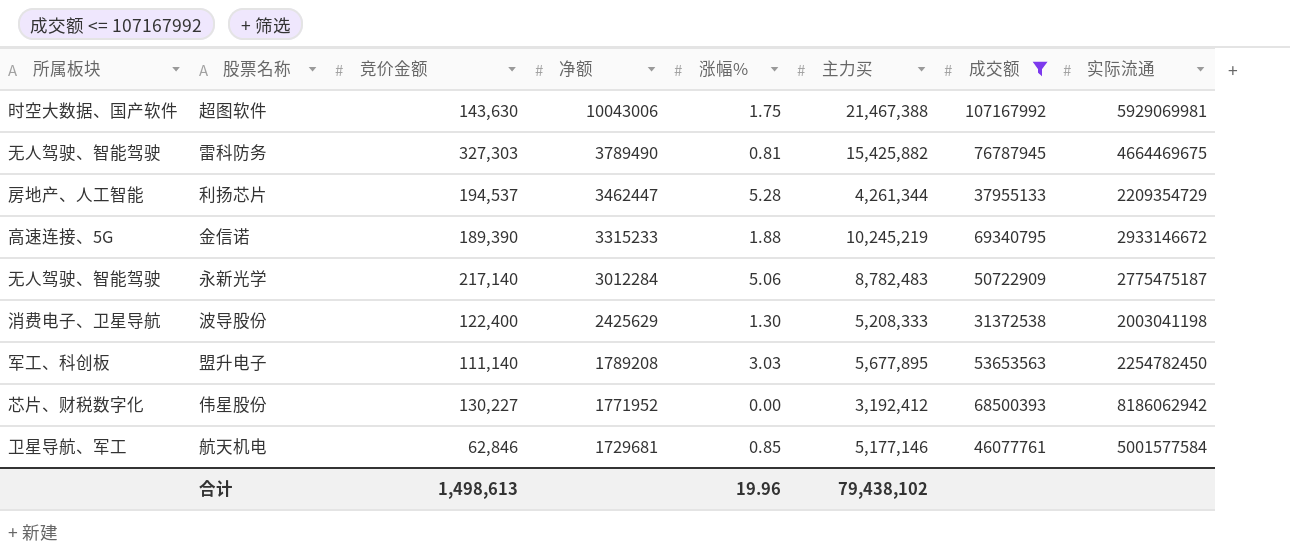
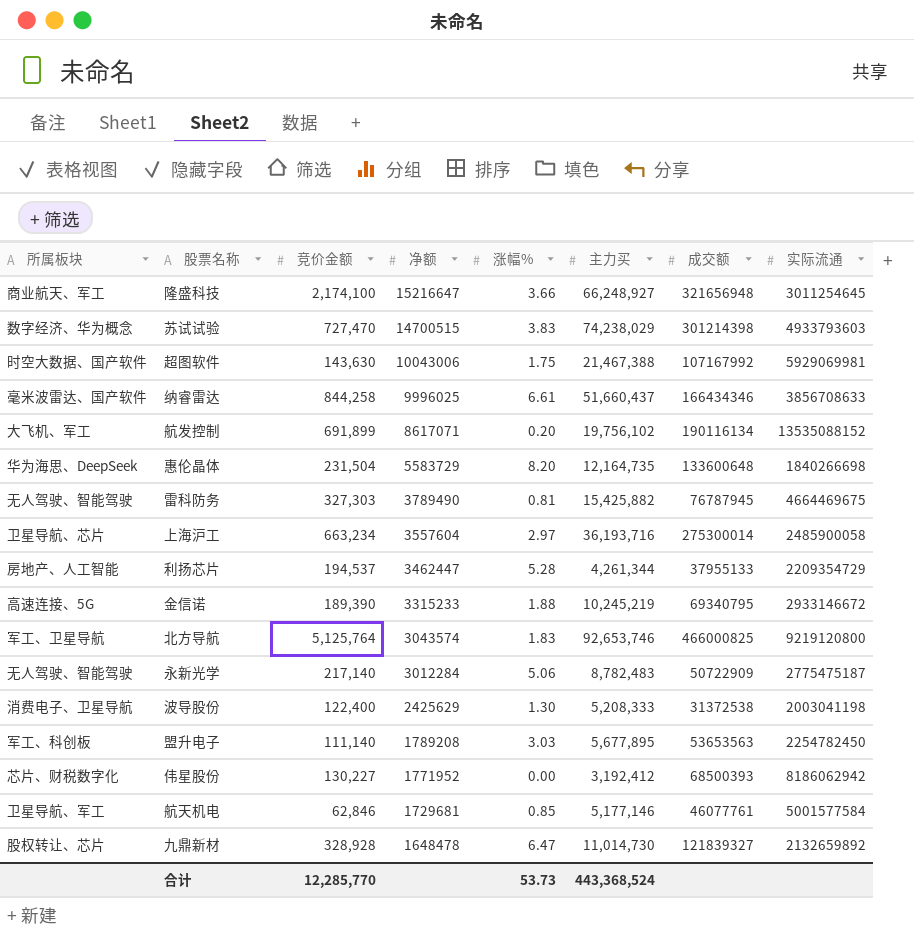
filter: 成交额 <= 107167992 -> none
合计 | 竞价金额: 1,498,613 -> 12,285,770
合计 | 涨幅%: 19.96 -> 53.73
合计 | 主力买: 79,438,102 -> 443,368,524

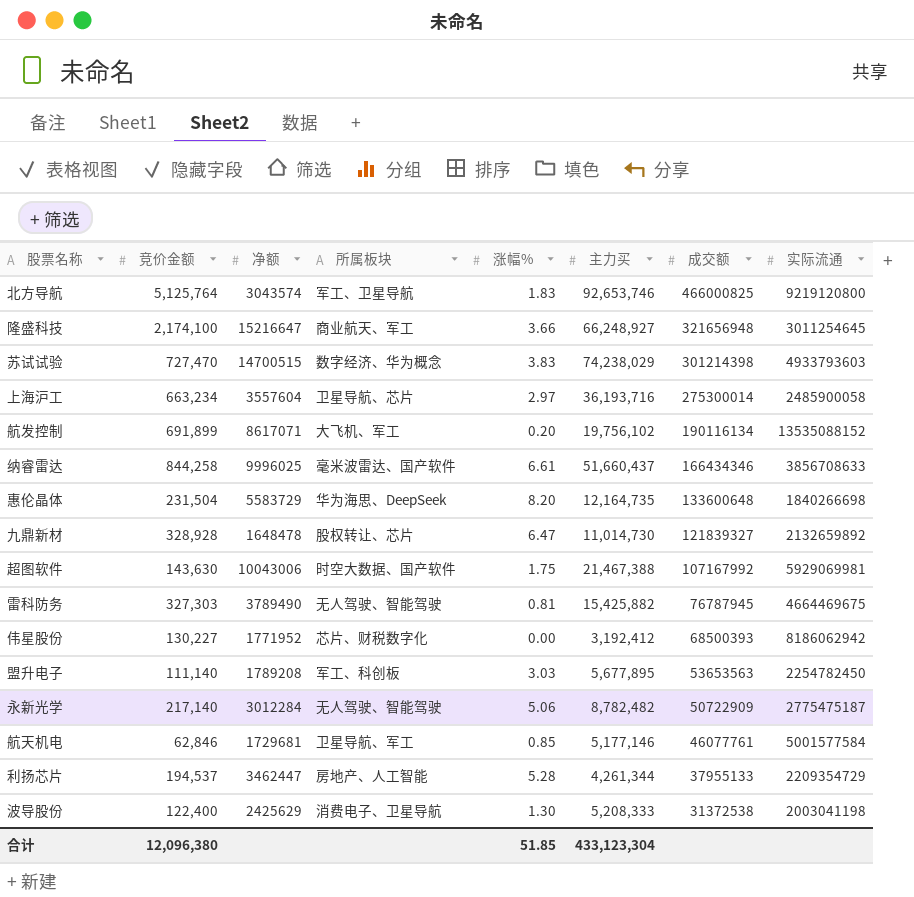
row order: 净额 descending -> 成交额 descending
column 所属板块 | position: 1 -> 4
row 金信诺: 高速连接、5G | 189,390 | 3315233 | 1.88 | 10,245,219 | 69340795 | 2933146672 -> none
永新光学 | 主力买: 8,782,483 -> 8,782,482
合计 | 竞价金额: 12,285,770 -> 12,096,380
合计 | 涨幅%: 53.73 -> 51.85
合计 | 主力买: 443,368,524 -> 433,123,304

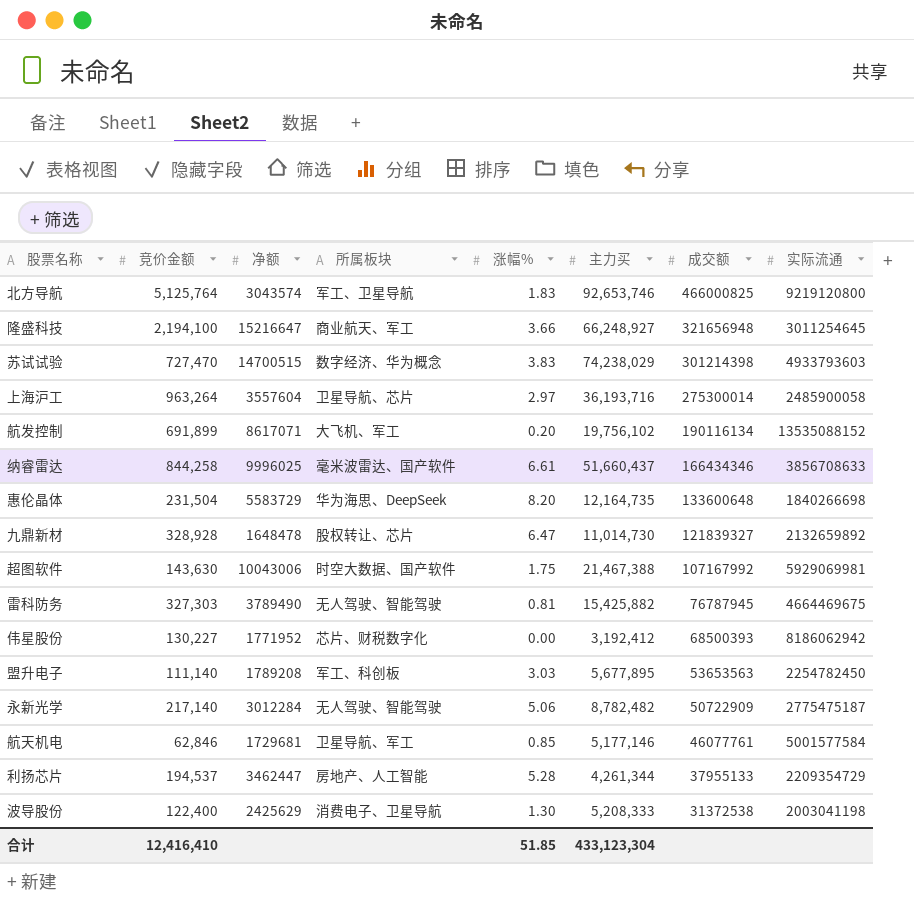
隆盛科技 | 竞价金额: 2,174,100 -> 2,194,100
上海沪工 | 竞价金额: 663,234 -> 963,264
合计 | 竞价金额: 12,096,380 -> 12,416,410

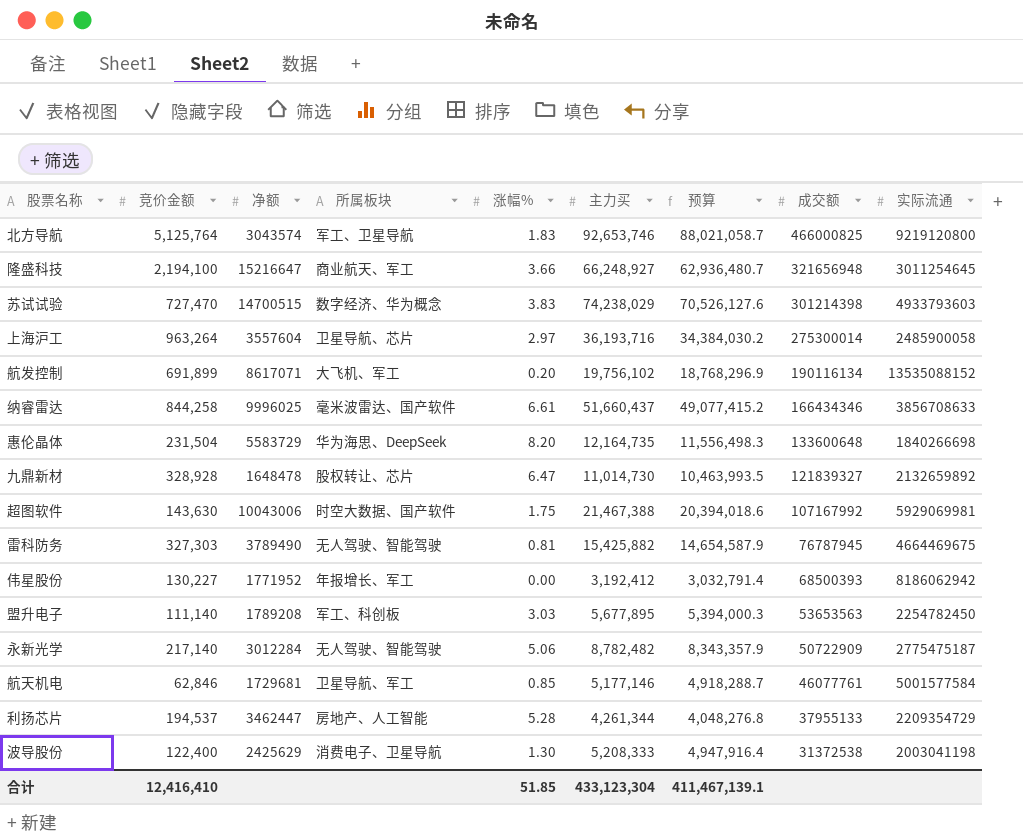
column 预算 | formula: none -> [主力买] * 0.95
伟星股份 | 所属板块: 芯片、财税数字化 -> 年报增长、军工

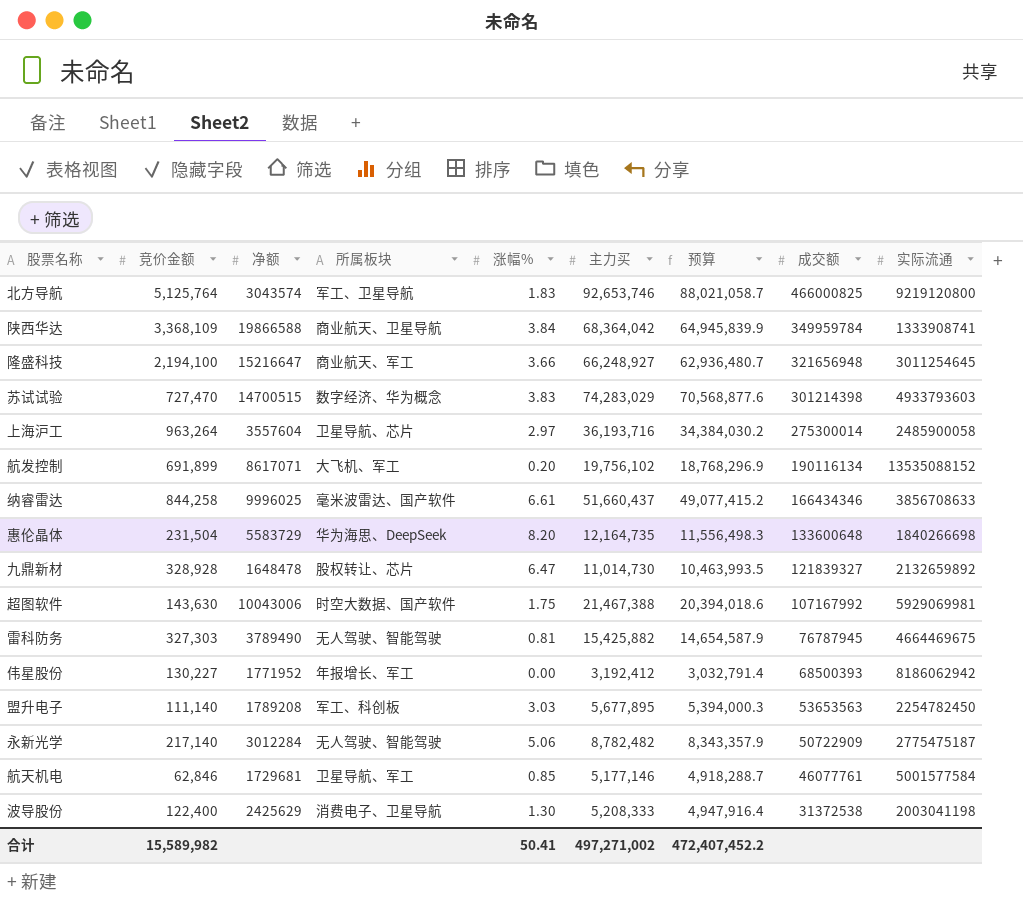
row 利扬芯片: 194,537 | 3462447 | 房地产、人工智能 | 5.28 | 4,261,344 | 4,048,276.8 | 37955133 | 2209354729 -> none
row 陕西华达: none -> 3,368,109 | 19866588 | 商业航天、卫星导航 | 3.84 | 68,364,042 | 64,945,839.9 | 349959784 | 1333908741
苏试试验 | 主力买: 74,238,029 -> 74,283,029
苏试试验 | 预算: 70,526,127.6 -> 70,568,877.6
合计 | 竞价金额: 12,416,410 -> 15,589,982
合计 | 涨幅%: 51.85 -> 50.41
合计 | 主力买: 433,123,304 -> 497,271,002
合计 | 预算: 411,467,139.1 -> 472,407,452.2

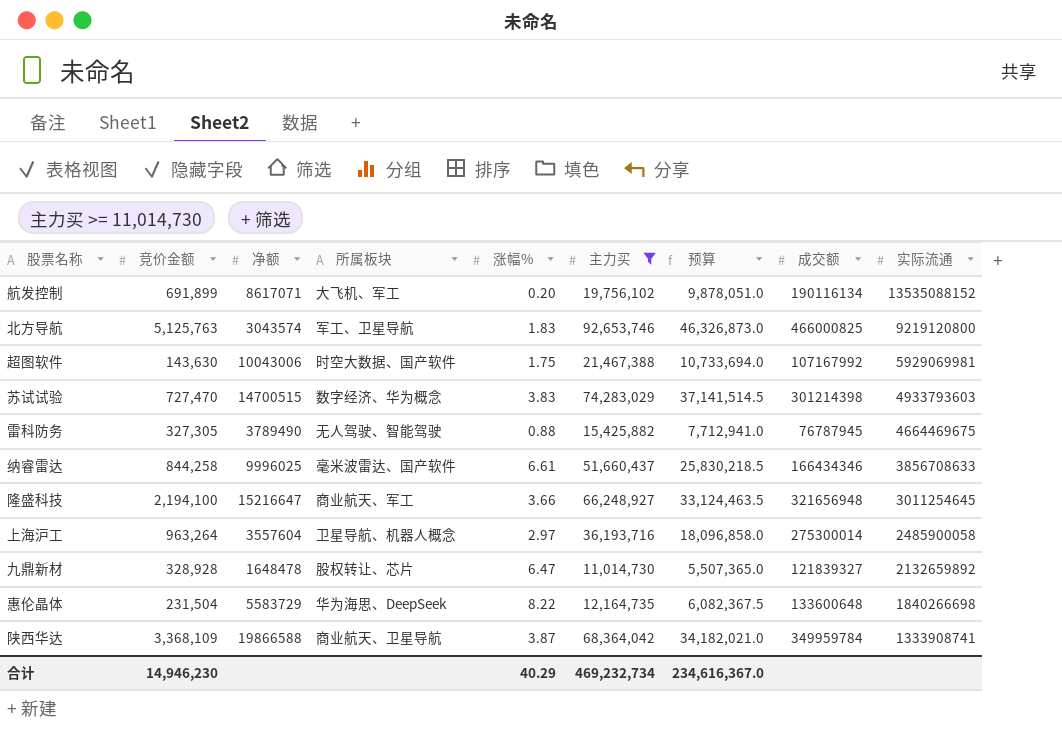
filter: none -> 主力买 >= 11,014,730
row order: 成交额 descending -> 实际流通 descending
column 预算 | formula: [主力买] * 0.95 -> [主力买] * 0.5
北方导航 | 竞价金额: 5,125,764 -> 5,125,763
雷科防务 | 竞价金额: 327,303 -> 327,305
雷科防务 | 涨幅%: 0.81 -> 0.88
上海沪工 | 所属板块: 卫星导航、芯片 -> 卫星导航、机器人概念
惠伦晶体 | 涨幅%: 8.20 -> 8.22
陕西华达 | 涨幅%: 3.84 -> 3.87
合计 | 竞价金额: 15,589,982 -> 14,946,230
合计 | 涨幅%: 50.41 -> 40.29
合计 | 主力买: 497,271,002 -> 469,232,734
合计 | 预算: 472,407,452.2 -> 234,616,367.0

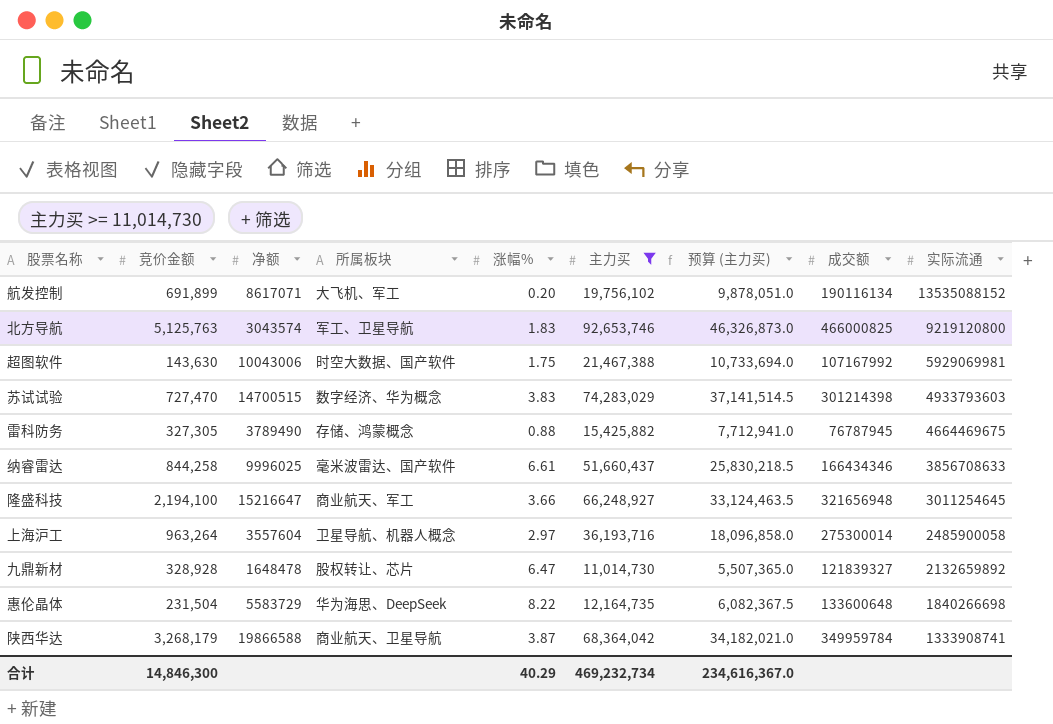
column name: 预算 -> 预算 (主力买)
雷科防务 | 所属板块: 无人驾驶、智能驾驶 -> 存储、鸿蒙概念
陕西华达 | 竞价金额: 3,368,109 -> 3,268,179
合计 | 竞价金额: 14,946,230 -> 14,846,300

